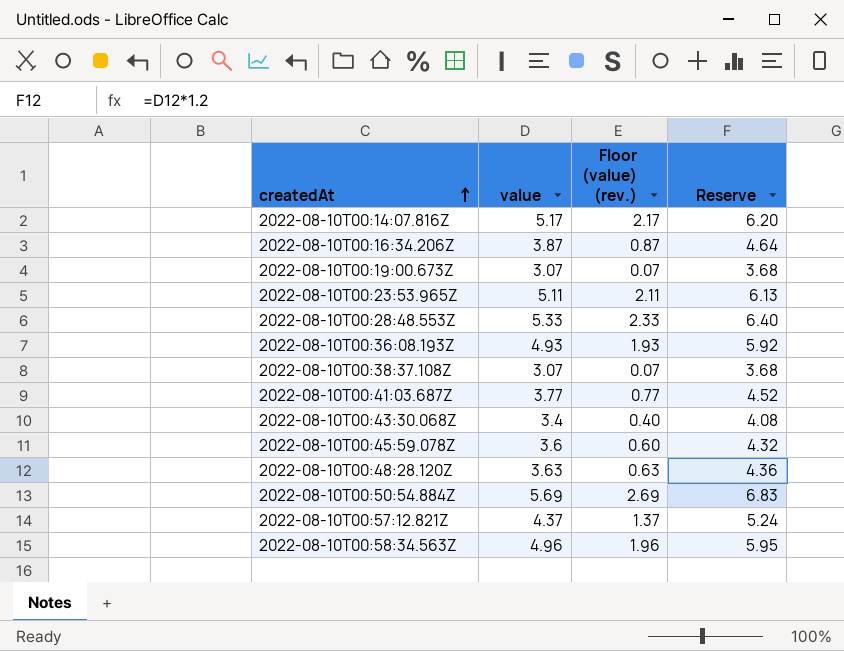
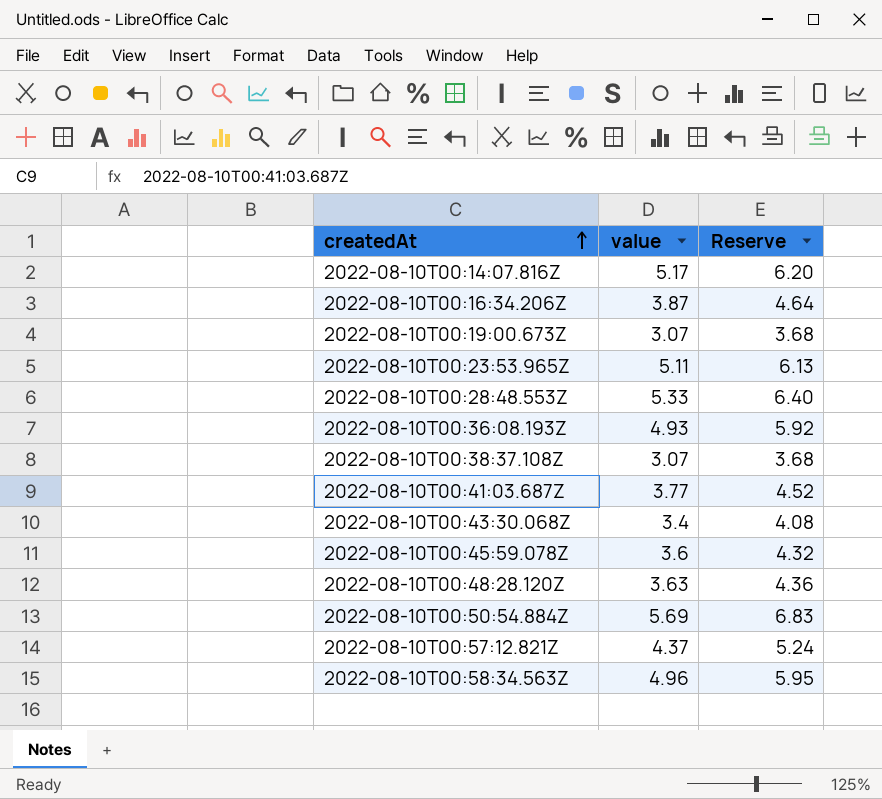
column Floor (value) (rev.) | formula: [value] - 3 -> none

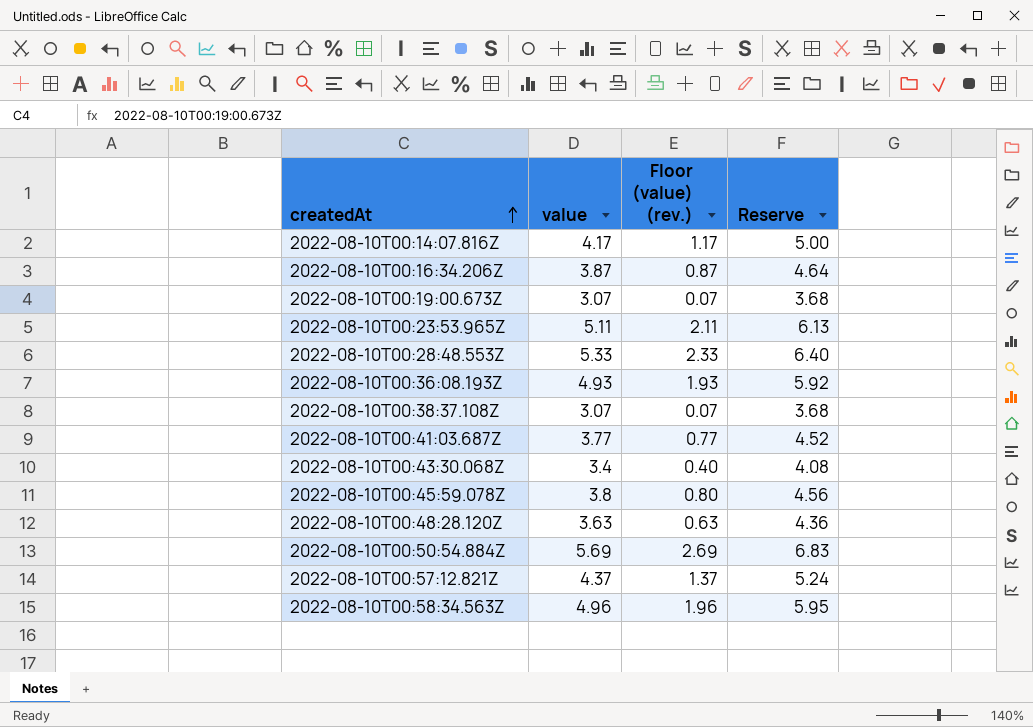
column Floor (value) (rev.) | formula: none -> [value] - 3
2022-08-10T00:14:07.816Z | value: 5.17 -> 4.17
2022-08-10T00:14:07.816Z | Reserve: 6.20 -> 5.00
2022-08-10T00:45:59.078Z | value: 3.6 -> 3.8
2022-08-10T00:45:59.078Z | Reserve: 4.32 -> 4.56

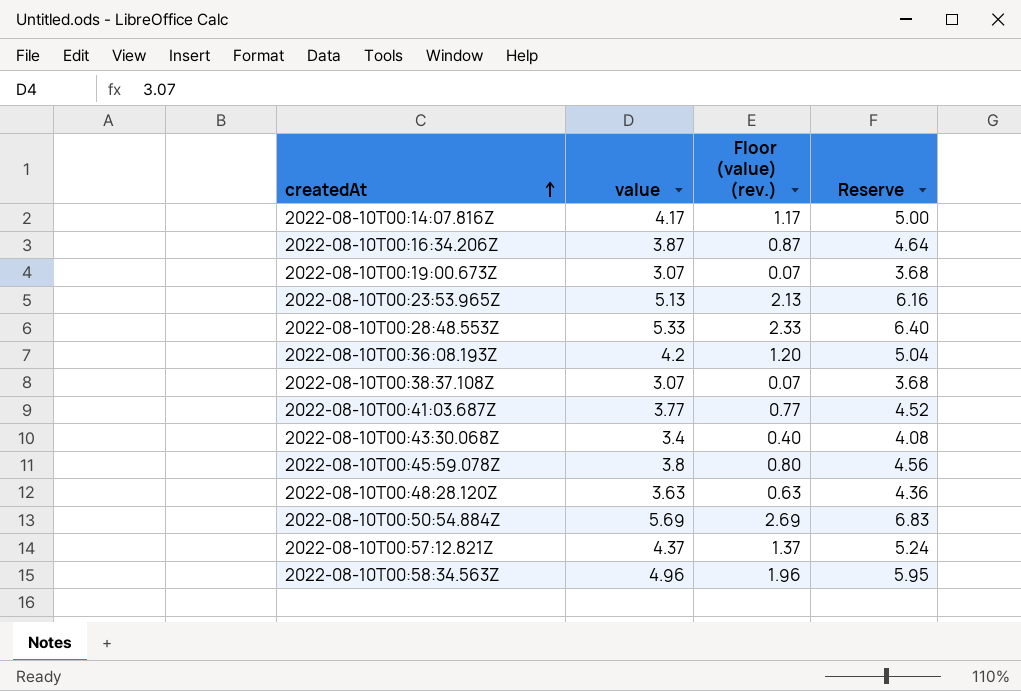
2022-08-10T00:23:53.965Z | value: 5.11 -> 5.13
2022-08-10T00:23:53.965Z | Floor (value) (rev.): 2.11 -> 2.13
2022-08-10T00:23:53.965Z | Reserve: 6.13 -> 6.16
2022-08-10T00:36:08.193Z | value: 4.93 -> 4.2
2022-08-10T00:36:08.193Z | Floor (value) (rev.): 1.93 -> 1.20
2022-08-10T00:36:08.193Z | Reserve: 5.92 -> 5.04

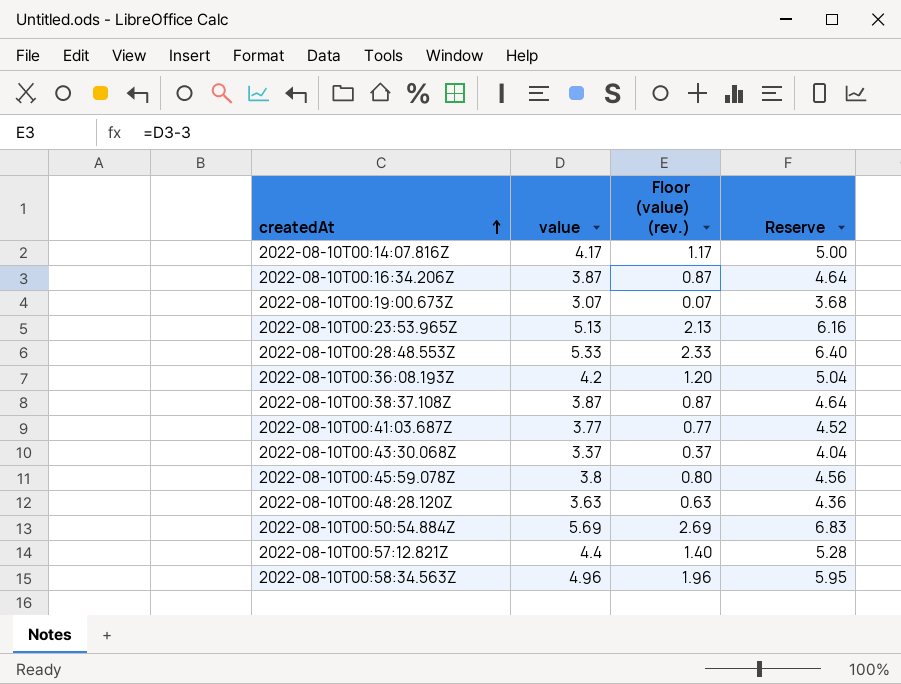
2022-08-10T00:38:37.108Z | value: 3.07 -> 3.87
2022-08-10T00:38:37.108Z | Floor (value) (rev.): 0.07 -> 0.87
2022-08-10T00:38:37.108Z | Reserve: 3.68 -> 4.64
2022-08-10T00:43:30.068Z | value: 3.4 -> 3.37
2022-08-10T00:43:30.068Z | Floor (value) (rev.): 0.40 -> 0.37
2022-08-10T00:43:30.068Z | Reserve: 4.08 -> 4.04
2022-08-10T00:57:12.821Z | value: 4.37 -> 4.4
2022-08-10T00:57:12.821Z | Floor (value) (rev.): 1.37 -> 1.40
2022-08-10T00:57:12.821Z | Reserve: 5.24 -> 5.28

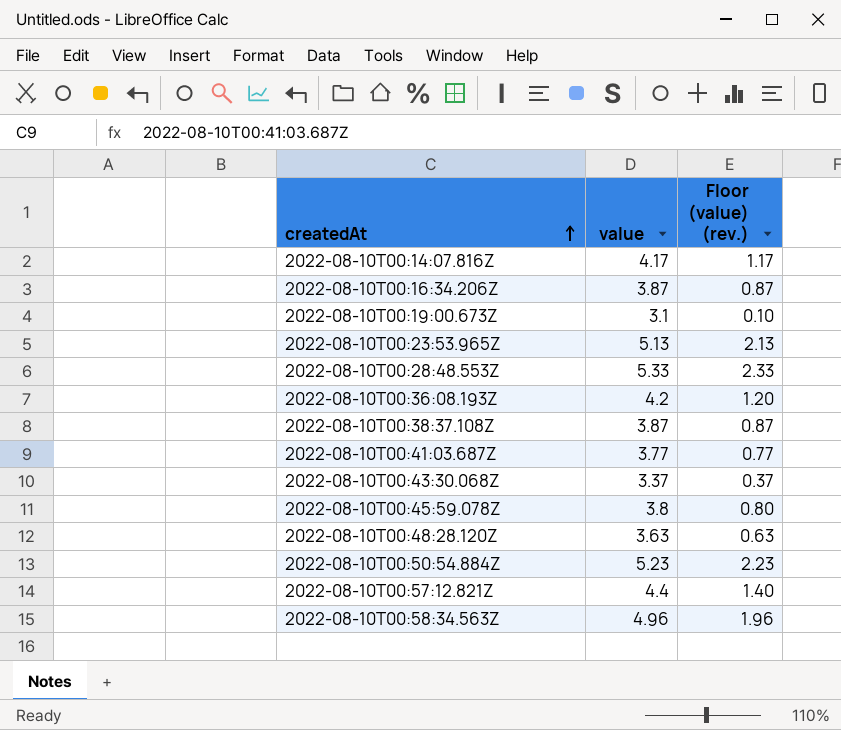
column Reserve | formula: [value] * 1.2 -> none
2022-08-10T00:19:00.673Z | value: 3.07 -> 3.1
2022-08-10T00:19:00.673Z | Floor (value) (rev.): 0.07 -> 0.10
2022-08-10T00:50:54.884Z | value: 5.69 -> 5.23
2022-08-10T00:50:54.884Z | Floor (value) (rev.): 2.69 -> 2.23

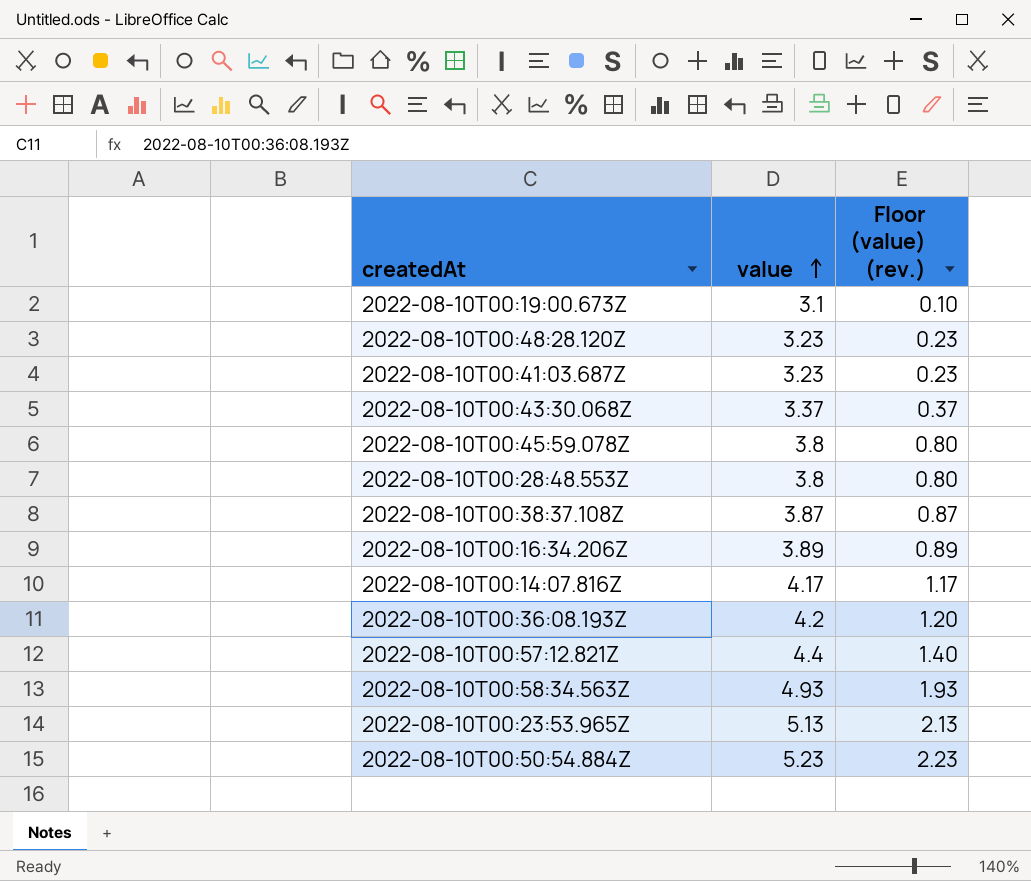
row order: createdAt ascending -> value ascending
2022-08-10T00:48:28.120Z | value: 3.63 -> 3.23
2022-08-10T00:48:28.120Z | Floor (value) (rev.): 0.63 -> 0.23
2022-08-10T00:41:03.687Z | value: 3.77 -> 3.23
2022-08-10T00:41:03.687Z | Floor (value) (rev.): 0.77 -> 0.23
2022-08-10T00:28:48.553Z | value: 5.33 -> 3.8
2022-08-10T00:28:48.553Z | Floor (value) (rev.): 2.33 -> 0.80
2022-08-10T00:16:34.206Z | value: 3.87 -> 3.89
2022-08-10T00:16:34.206Z | Floor (value) (rev.): 0.87 -> 0.89
2022-08-10T00:58:34.563Z | value: 4.96 -> 4.93
2022-08-10T00:58:34.563Z | Floor (value) (rev.): 1.96 -> 1.93

